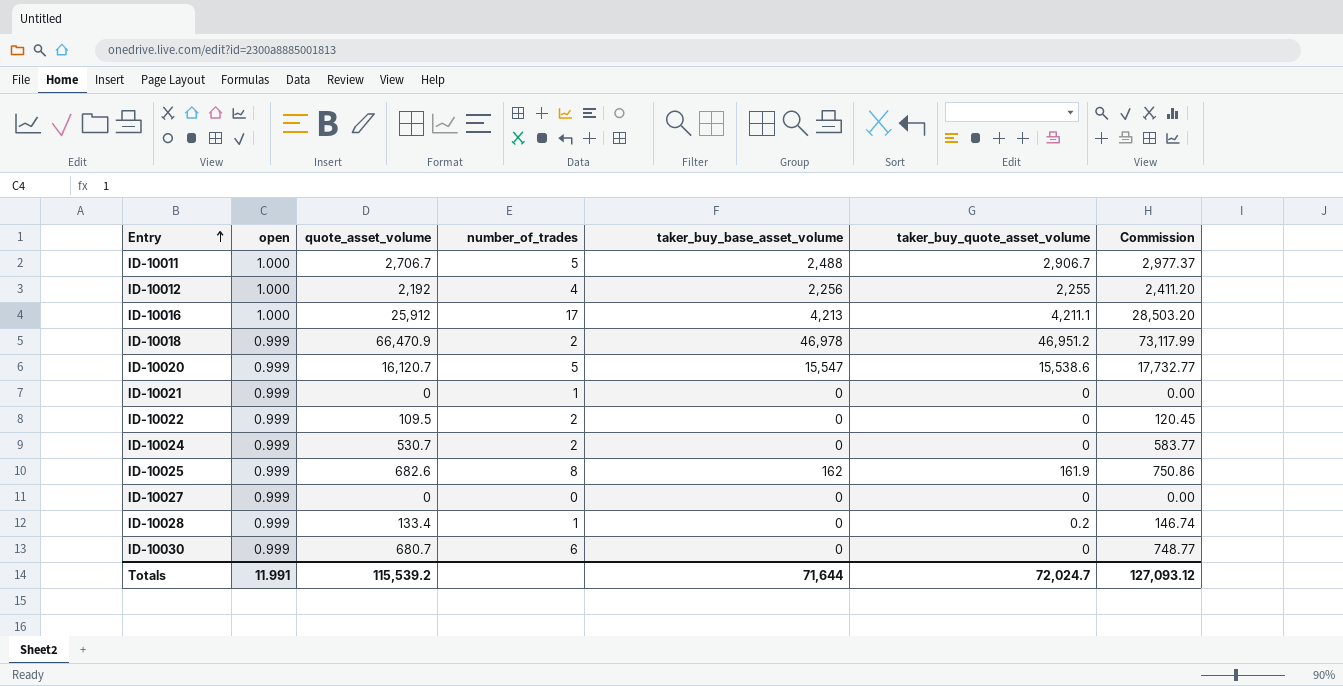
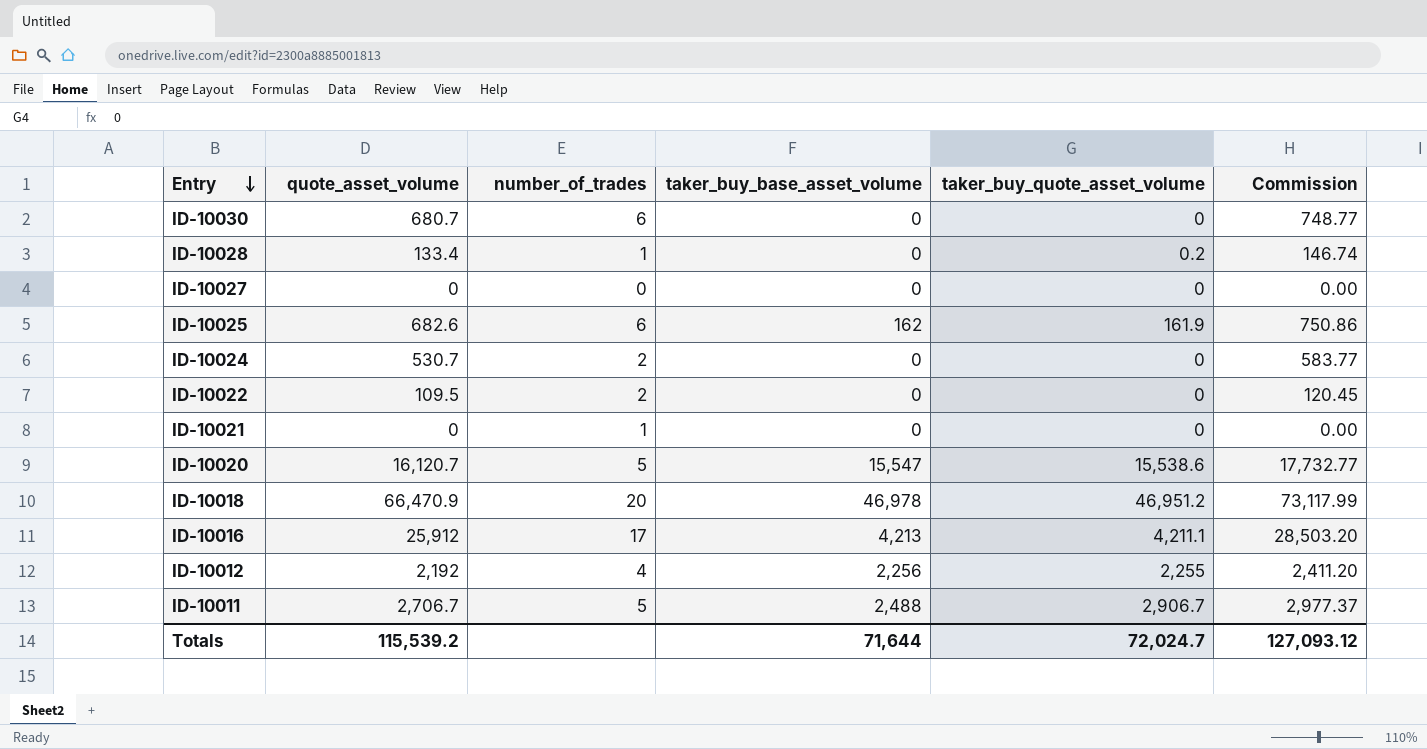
row order: Entry ascending -> Entry descending
column open | position: 2 -> none
ID-10025 | number_of_trades: 8 -> 6
ID-10018 | number_of_trades: 2 -> 20

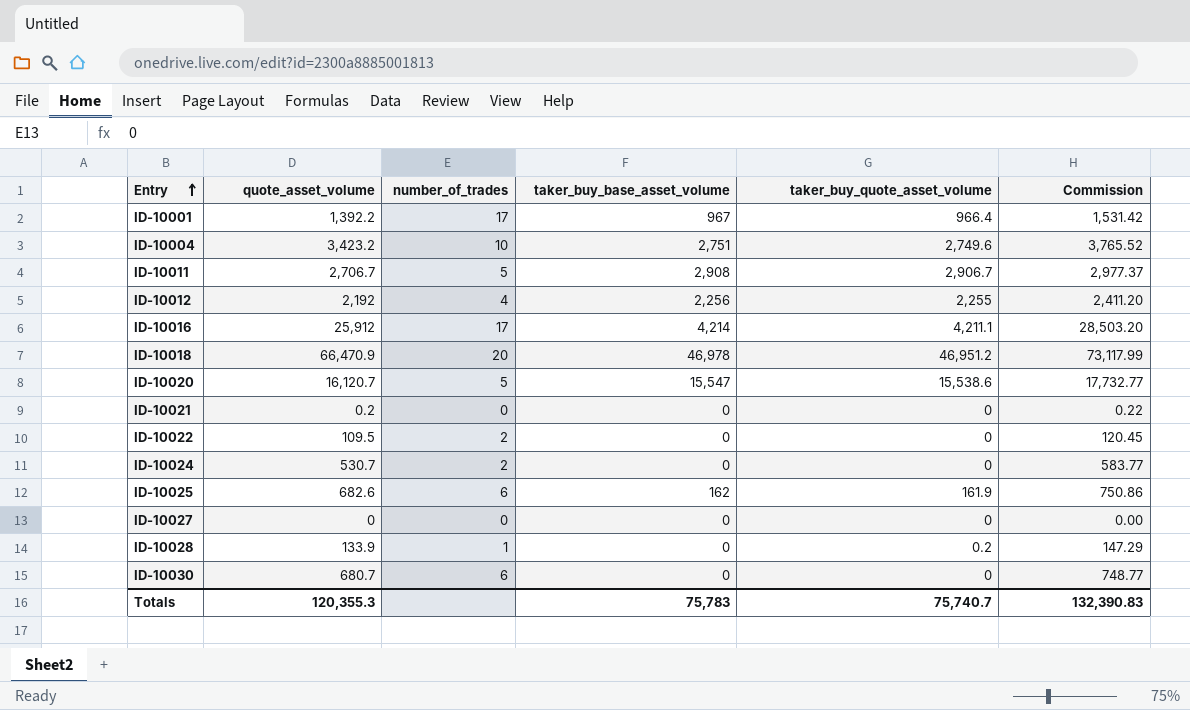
row order: Entry descending -> Entry ascending
row ID-10001: none -> 1,392.2 | 17 | 967 | 966.4 | 1,531.42
row ID-10004: none -> 3,423.2 | 10 | 2,751 | 2,749.6 | 3,765.52
ID-10011 | taker_buy_base_asset_volume: 2,488 -> 2,908
ID-10016 | taker_buy_base_asset_volume: 4,213 -> 4,214
ID-10021 | quote_asset_volume: 0 -> 0.2
ID-10021 | number_of_trades: 1 -> 0
ID-10021 | Commission: 0.00 -> 0.22
ID-10028 | quote_asset_volume: 133.4 -> 133.9
ID-10028 | Commission: 146.74 -> 147.29
Totals | quote_asset_volume: 115,539.2 -> 120,355.3
Totals | taker_buy_base_asset_volume: 71,644 -> 75,783
Totals | taker_buy_quote_asset_volume: 72,024.7 -> 75,740.7
Totals | Commission: 127,093.12 -> 132,390.83

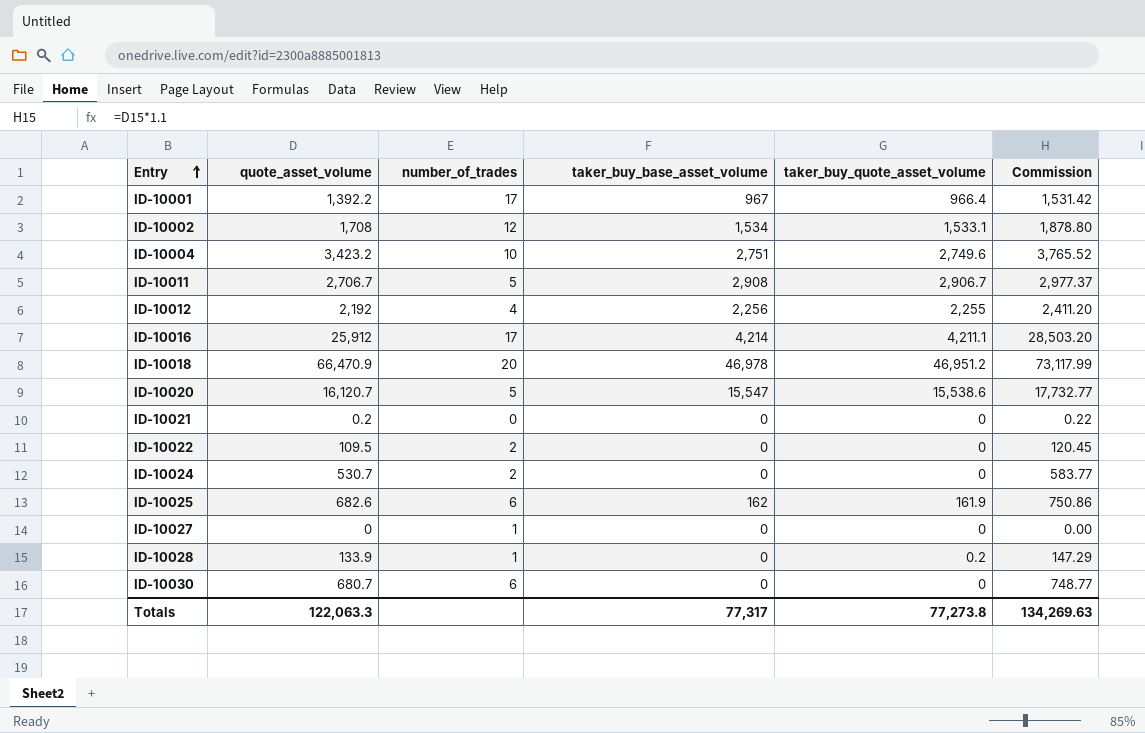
row ID-10002: none -> 1,708 | 12 | 1,534 | 1,533.1 | 1,878.80
ID-10027 | number_of_trades: 0 -> 1
Totals | quote_asset_volume: 120,355.3 -> 122,063.3
Totals | taker_buy_base_asset_volume: 75,783 -> 77,317
Totals | taker_buy_quote_asset_volume: 75,740.7 -> 77,273.8
Totals | Commission: 132,390.83 -> 134,269.63

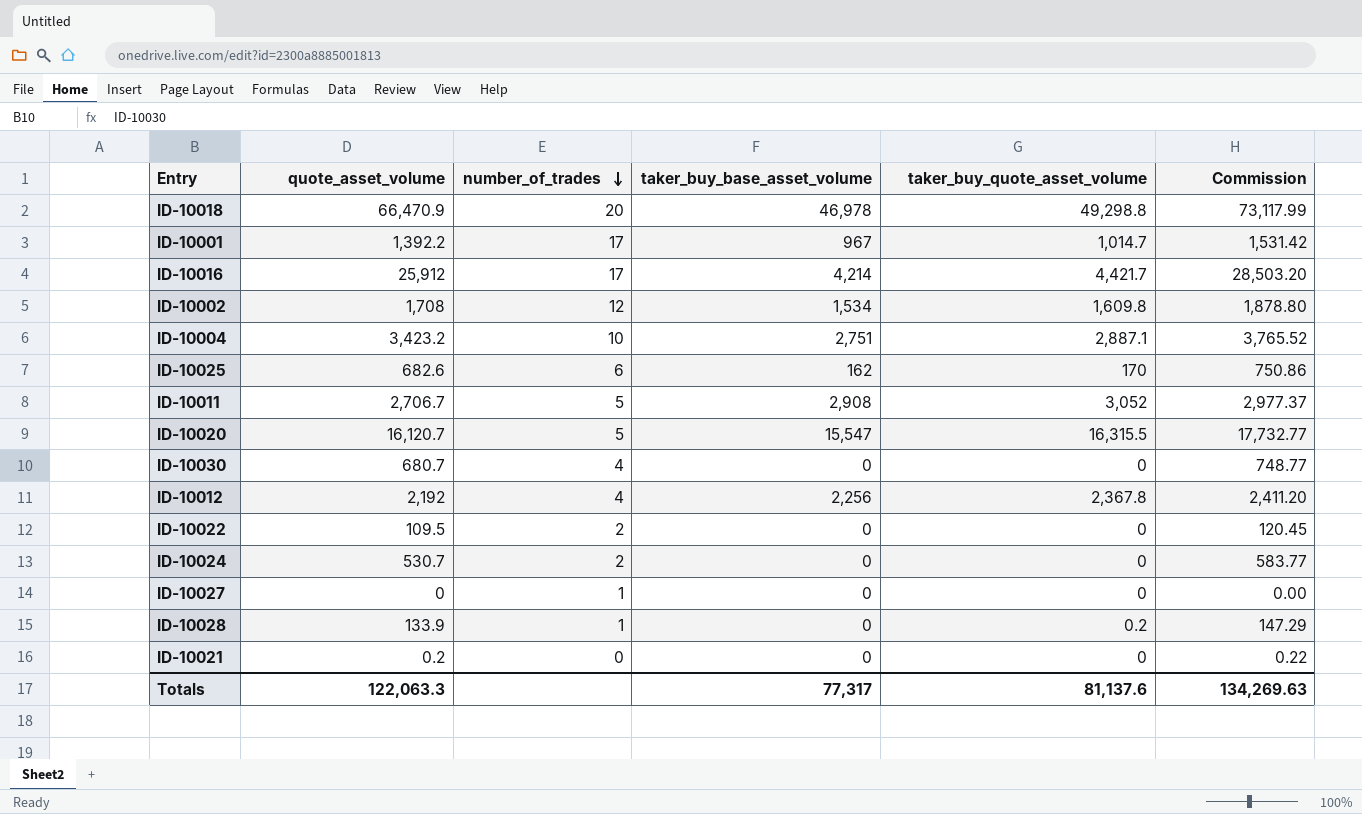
row order: Entry ascending -> number_of_trades descending
ID-10018 | taker_buy_quote_asset_volume: 46,951.2 -> 49,298.8
ID-10001 | taker_buy_quote_asset_volume: 966.4 -> 1,014.7
ID-10016 | taker_buy_quote_asset_volume: 4,211.1 -> 4,421.7
ID-10002 | taker_buy_quote_asset_volume: 1,533.1 -> 1,609.8
ID-10004 | taker_buy_quote_asset_volume: 2,749.6 -> 2,887.1
ID-10025 | taker_buy_quote_asset_volume: 161.9 -> 170
ID-10011 | taker_buy_quote_asset_volume: 2,906.7 -> 3,052
ID-10020 | taker_buy_quote_asset_volume: 15,538.6 -> 16,315.5
ID-10030 | number_of_trades: 6 -> 4
ID-10012 | taker_buy_quote_asset_volume: 2,255 -> 2,367.8
Totals | taker_buy_quote_asset_volume: 77,273.8 -> 81,137.6

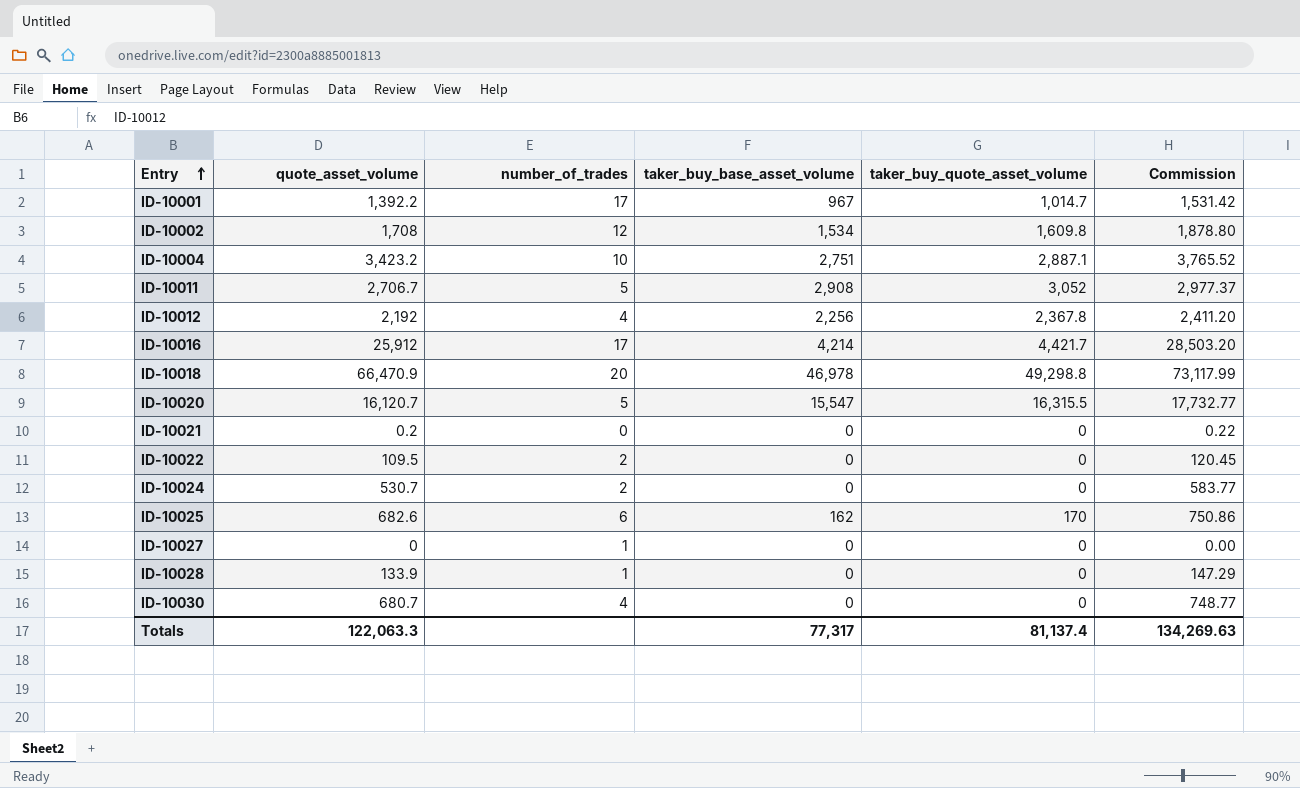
row order: number_of_trades descending -> Entry ascending
ID-10028 | taker_buy_quote_asset_volume: 0.2 -> 0
Totals | taker_buy_quote_asset_volume: 81,137.6 -> 81,137.4

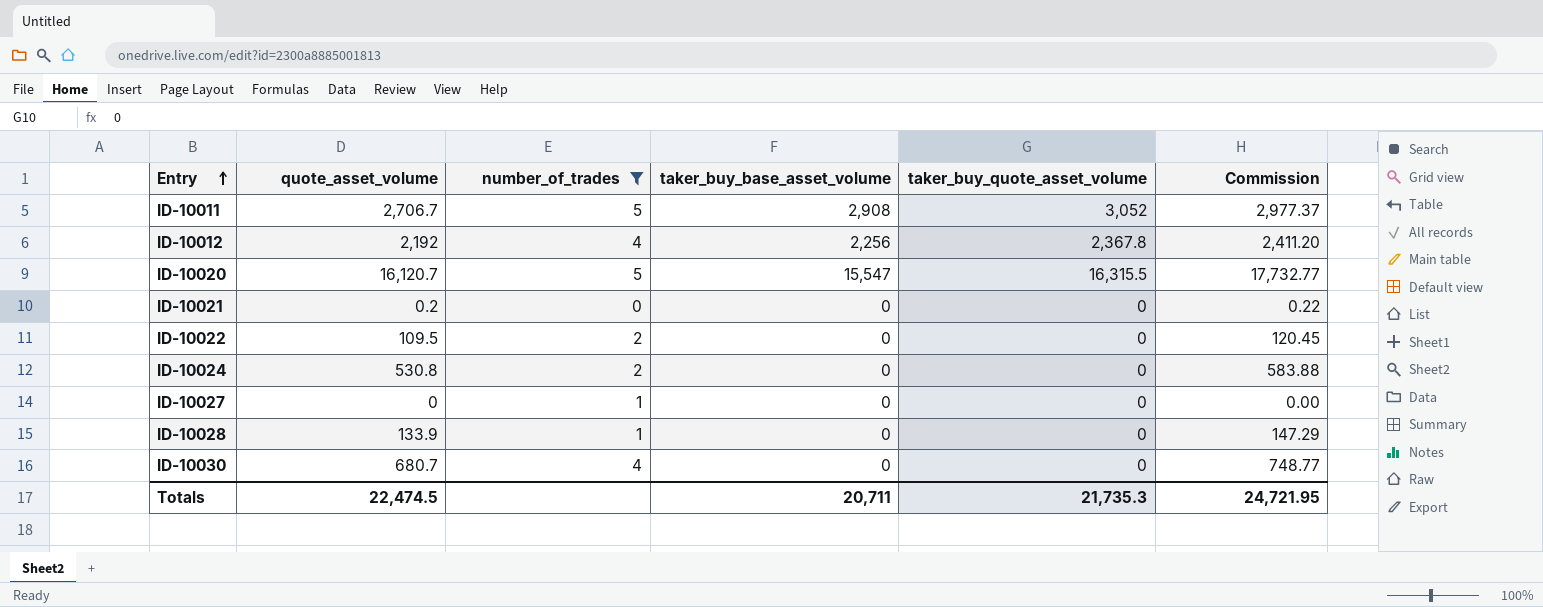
filter: none -> number_of_trades <= 5
ID-10024 | quote_asset_volume: 530.7 -> 530.8
ID-10024 | Commission: 583.77 -> 583.88
Totals | quote_asset_volume: 122,063.3 -> 22,474.5
Totals | taker_buy_base_asset_volume: 77,317 -> 20,711
Totals | taker_buy_quote_asset_volume: 81,137.4 -> 21,735.3
Totals | Commission: 134,269.63 -> 24,721.95

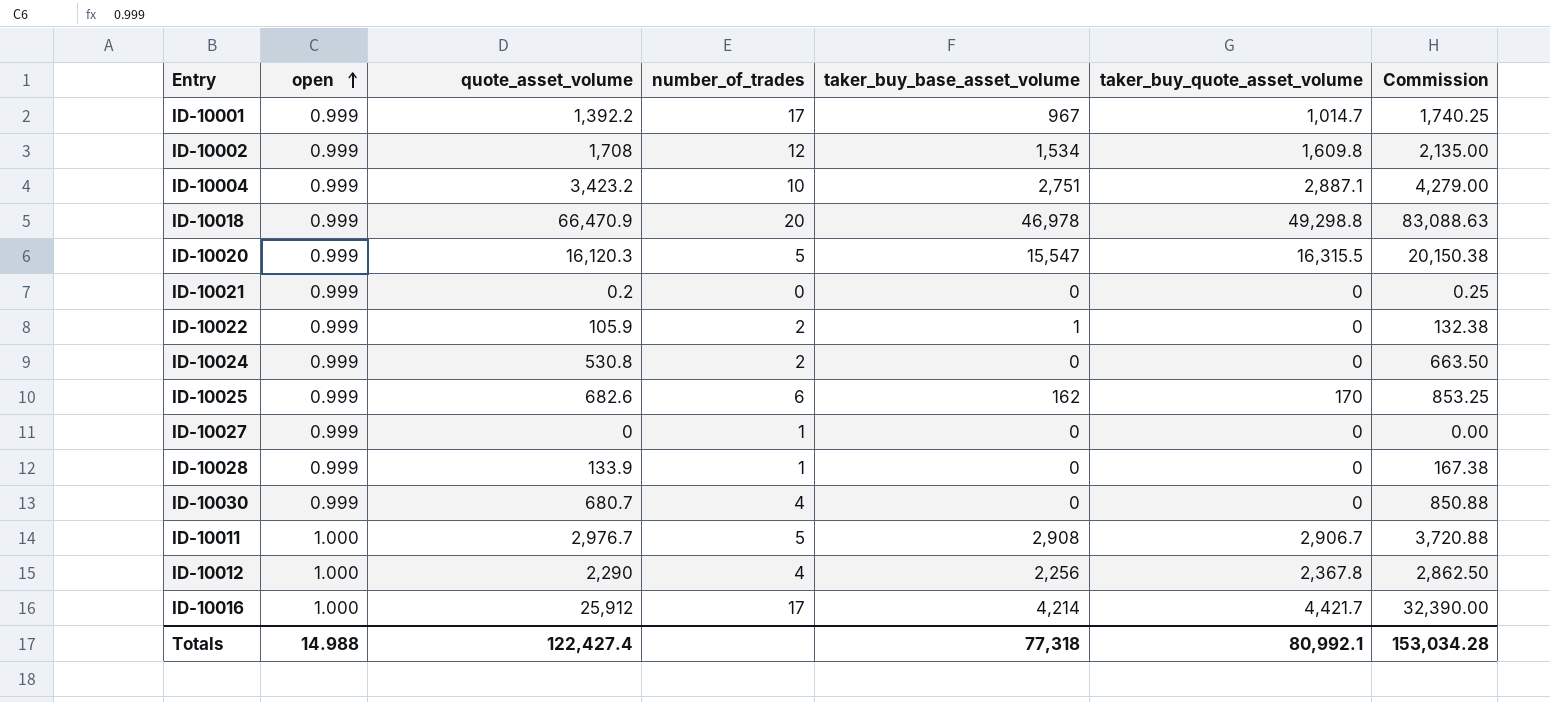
filter: number_of_trades <= 5 -> none
row order: Entry ascending -> open ascending
column open | position: none -> 2
column Commission | formula: [quote_asset_volume] * 1.1 -> [quote_asset_volume] * 1.25
ID-10020 | quote_asset_volume: 16,120.7 -> 16,120.3
ID-10022 | quote_asset_volume: 109.5 -> 105.9
ID-10022 | taker_buy_base_asset_volume: 0 -> 1
ID-10011 | quote_asset_volume: 2,706.7 -> 2,976.7
ID-10011 | taker_buy_quote_asset_volume: 3,052 -> 2,906.7
ID-10012 | quote_asset_volume: 2,192 -> 2,290
Totals | quote_asset_volume: 22,474.5 -> 122,427.4
Totals | taker_buy_base_asset_volume: 20,711 -> 77,318
Totals | taker_buy_quote_asset_volume: 21,735.3 -> 80,992.1
Totals | Commission: 24,721.95 -> 153,034.28

